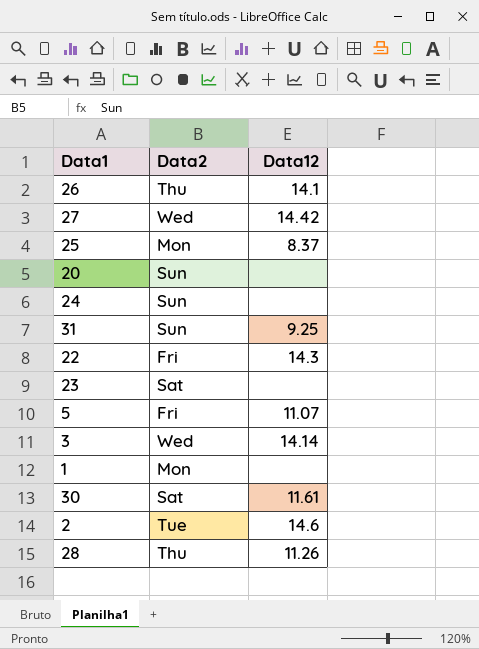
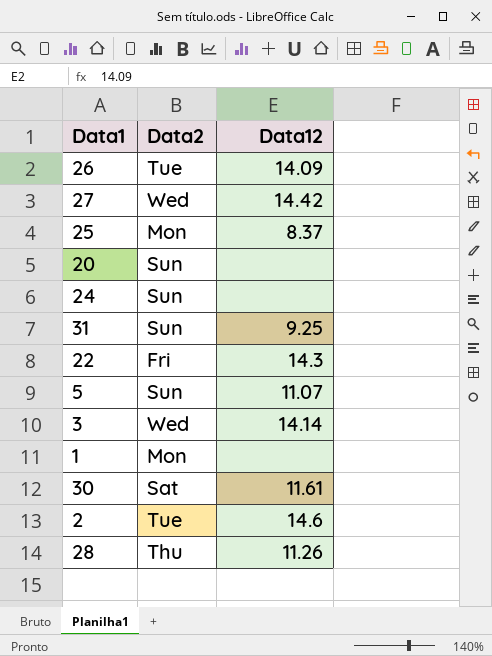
row 23: Sat | none -> none
26 | Data2: Thu -> Tue
26 | Data12: 14.1 -> 14.09
5 | Data2: Fri -> Sun

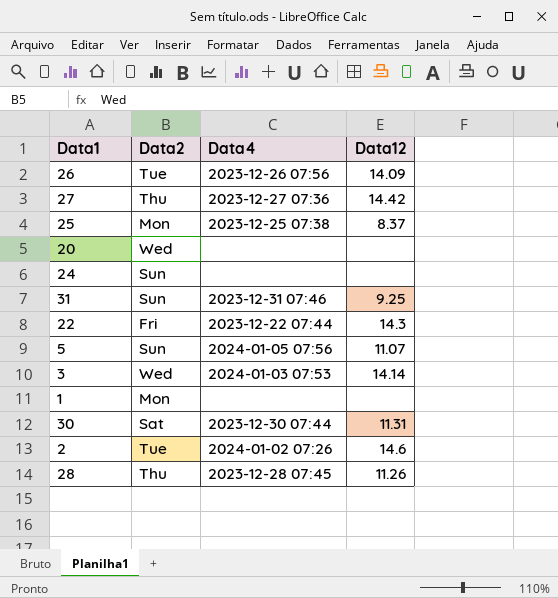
column Data4 | position: none -> 3
27 | Data2: Wed -> Thu
20 | Data2: Sun -> Wed
30 | Data12: 11.61 -> 11.31

